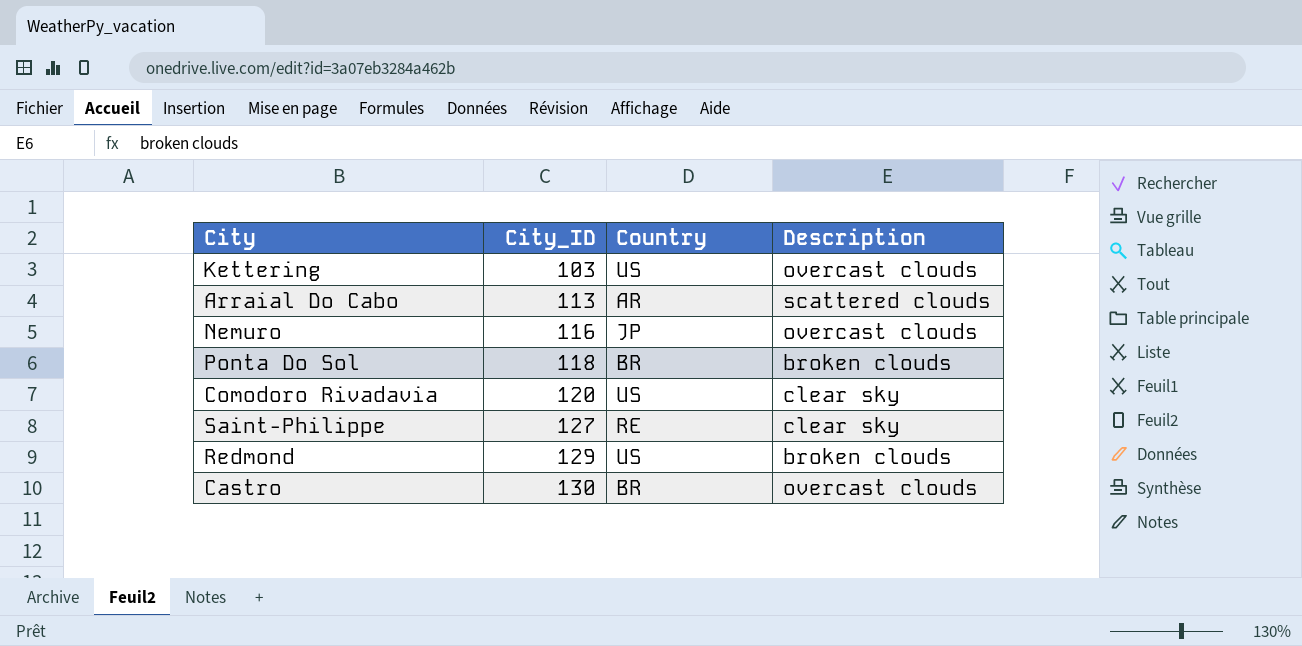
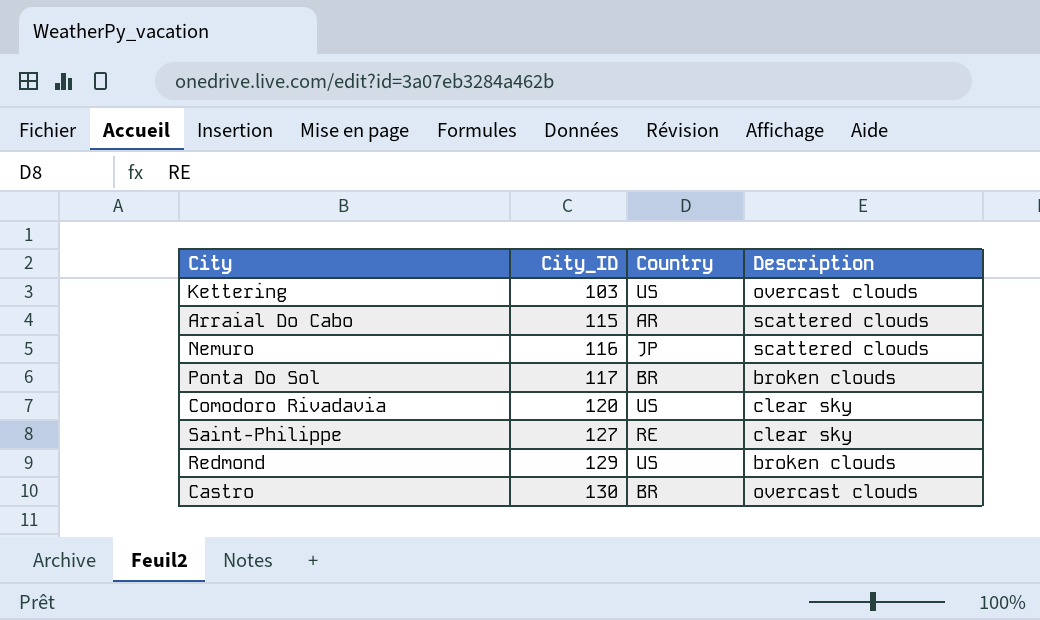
Arraial Do Cabo | City_ID: 113 -> 115
Nemuro | Description: overcast clouds -> scattered clouds
Ponta Do Sol | City_ID: 118 -> 117

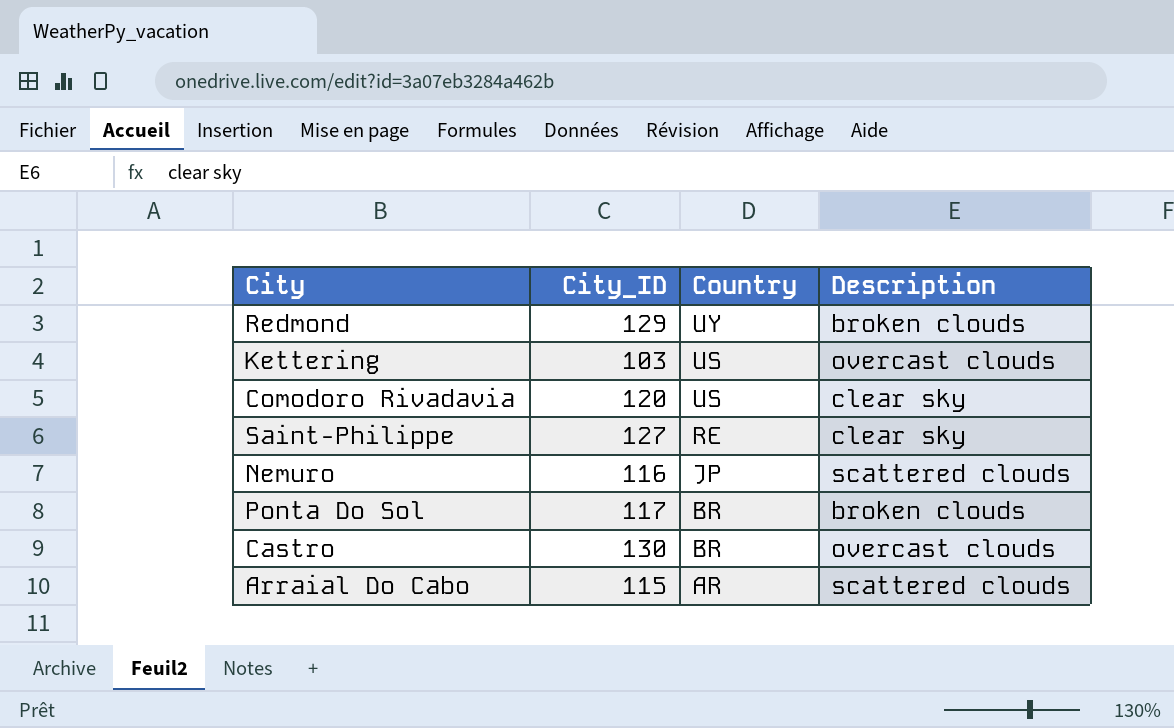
row order: City_ID ascending -> Country descending
Redmond | Country: US -> UY

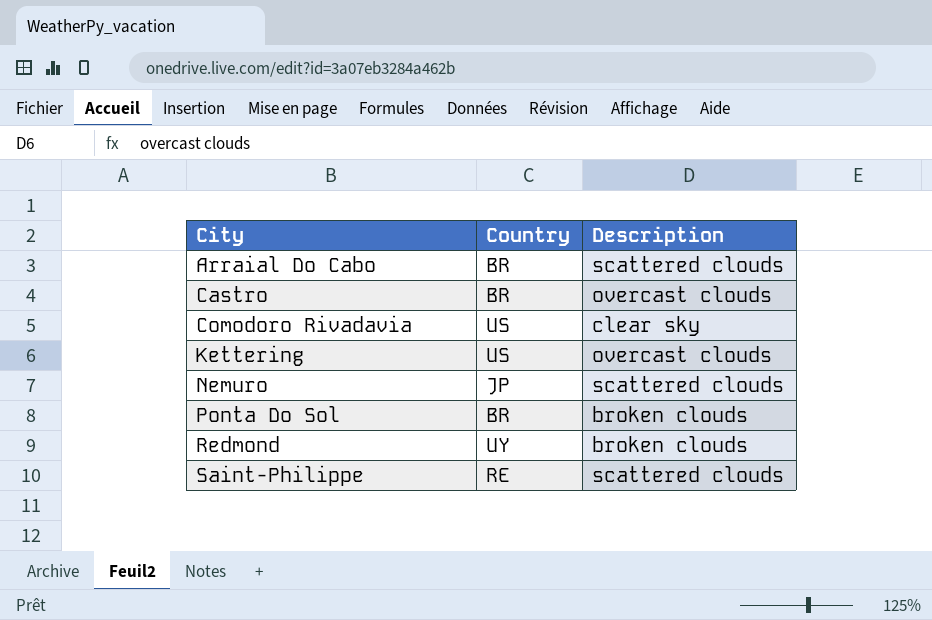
row order: Country descending -> City ascending
column City_ID | position: 2 -> none
Arraial Do Cabo | Country: AR -> BR
Saint-Philippe | Description: clear sky -> scattered clouds

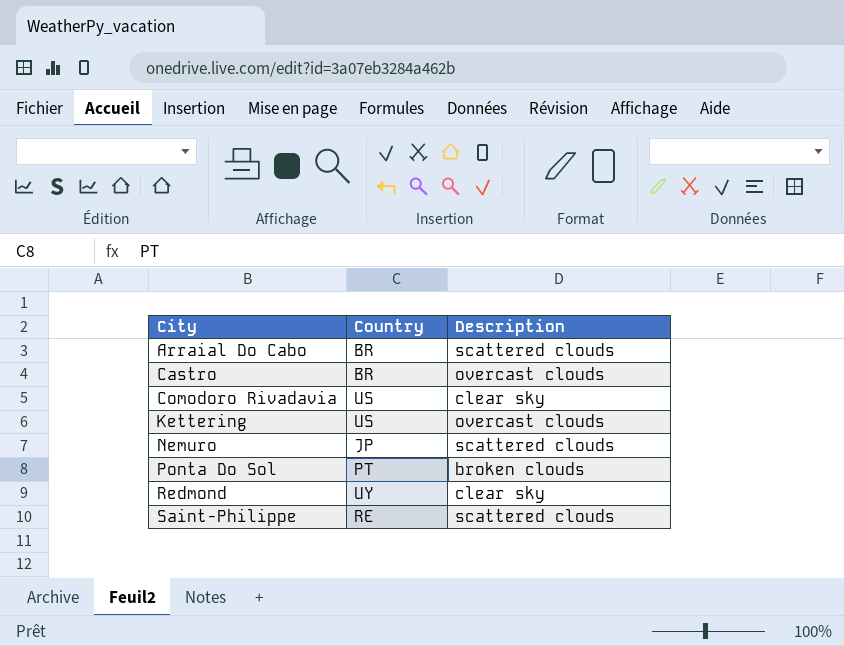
Ponta Do Sol | Country: BR -> PT
Redmond | Description: broken clouds -> clear sky

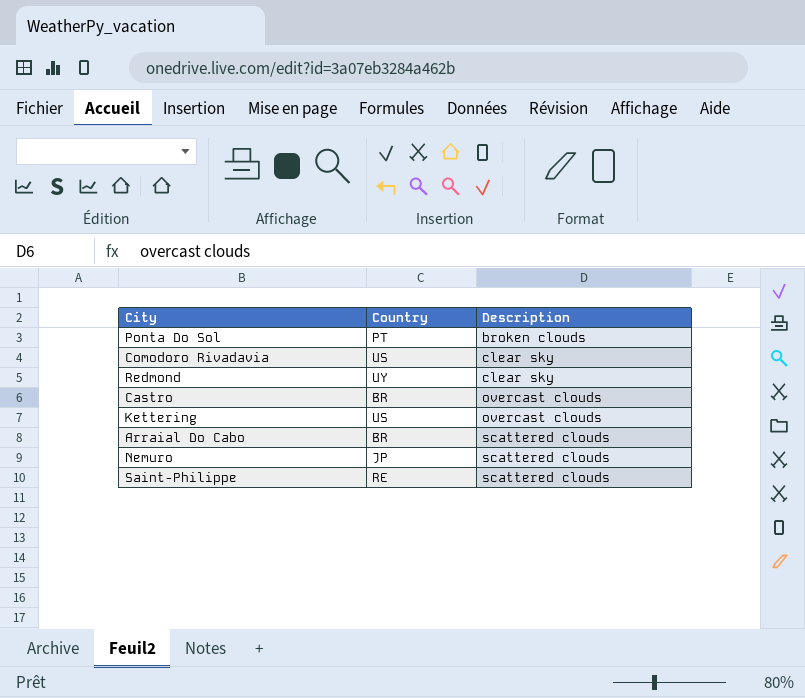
row order: City ascending -> Description ascending

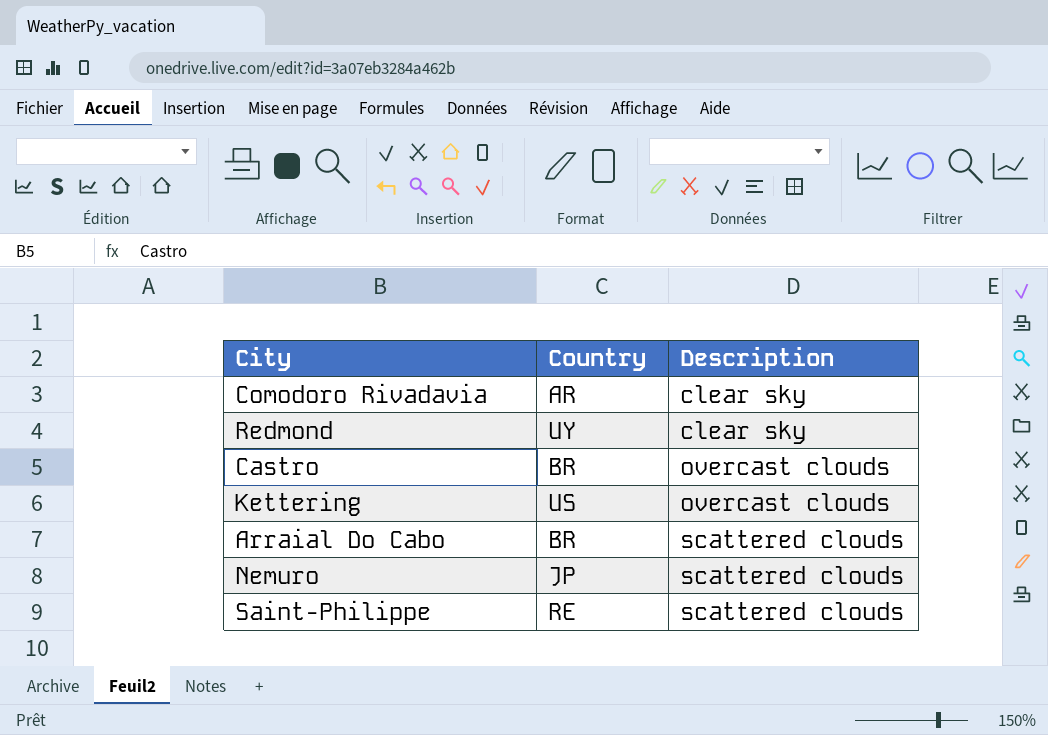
row Ponta Do Sol: PT | broken clouds -> none
Comodoro Rivadavia | Country: US -> AR

